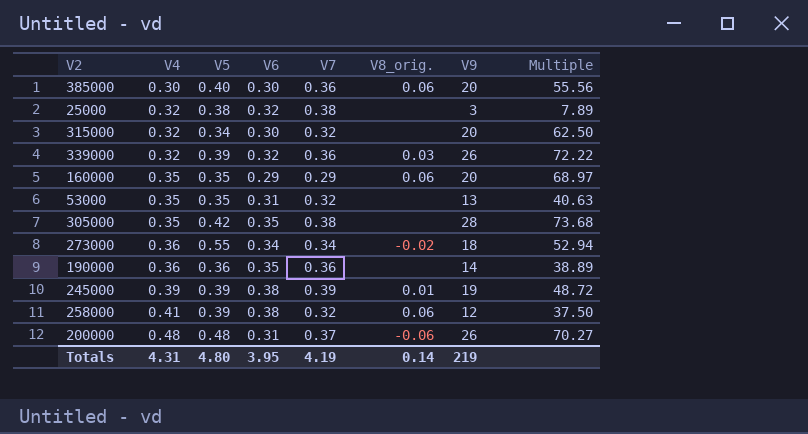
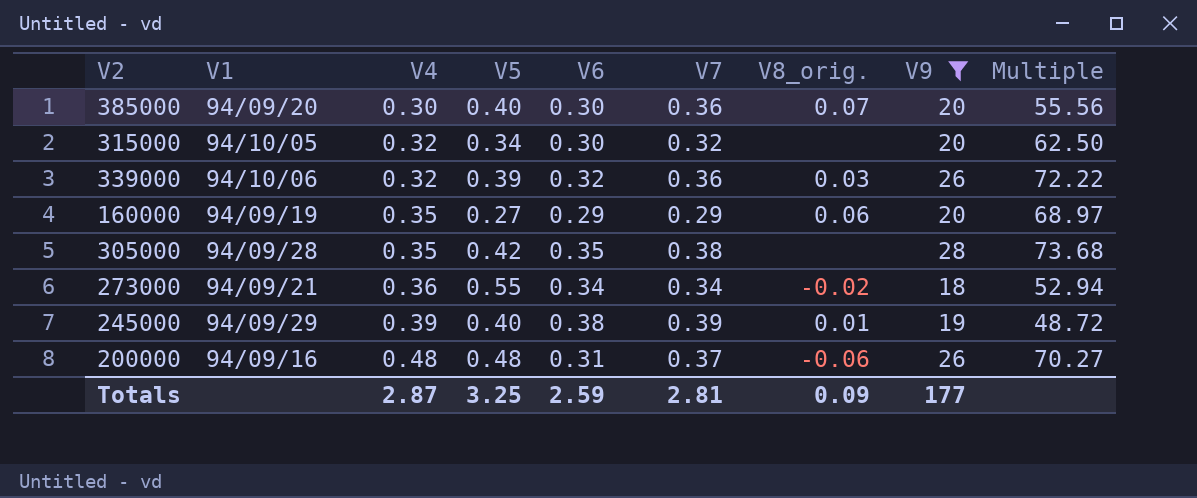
filter: none -> V9 >= 18
column V1 | position: none -> 2
385000 | V8_orig.: 0.06 -> 0.07
160000 | V5: 0.35 -> 0.27
245000 | V5: 0.39 -> 0.40
Totals | V4: 4.31 -> 2.87
Totals | V5: 4.80 -> 3.25
Totals | V6: 3.95 -> 2.59
Totals | V7: 4.19 -> 2.81
Totals | V8_orig.: 0.14 -> 0.09
Totals | V9: 219 -> 177

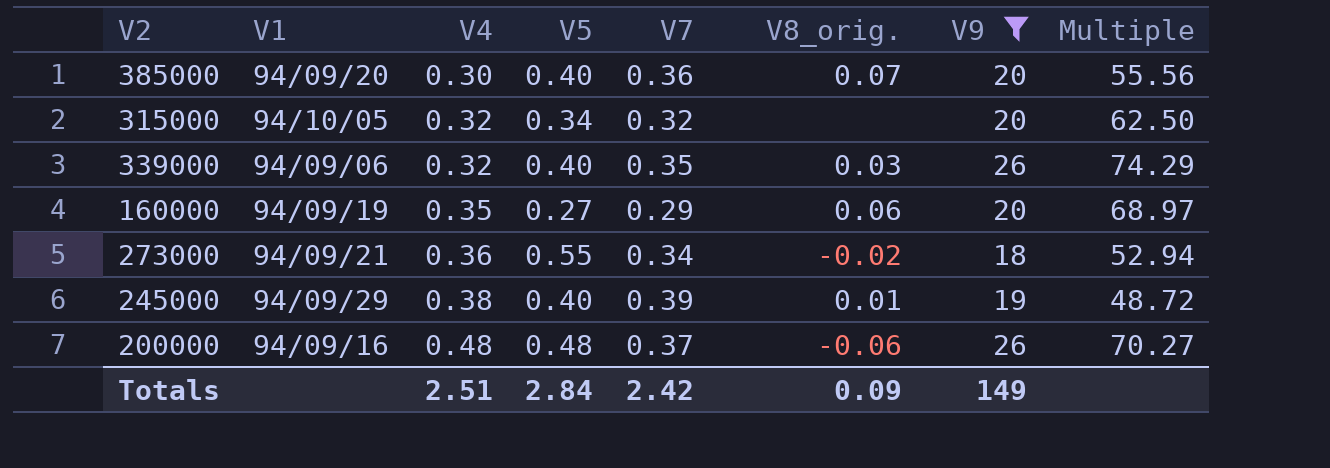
column V6 | position: 5 -> none
row 305000: 94/09/28 | 0.35 | 0.42 | 0.35 | 0.38 | none | 28 | 73.68 -> none
339000 | V1: 94/10/06 -> 94/09/06
339000 | V5: 0.39 -> 0.40
339000 | V7: 0.36 -> 0.35
339000 | Multiple: 72.22 -> 74.29
245000 | V4: 0.39 -> 0.38
Totals | V4: 2.87 -> 2.51
Totals | V5: 3.25 -> 2.84
Totals | V7: 2.81 -> 2.42
Totals | V9: 177 -> 149

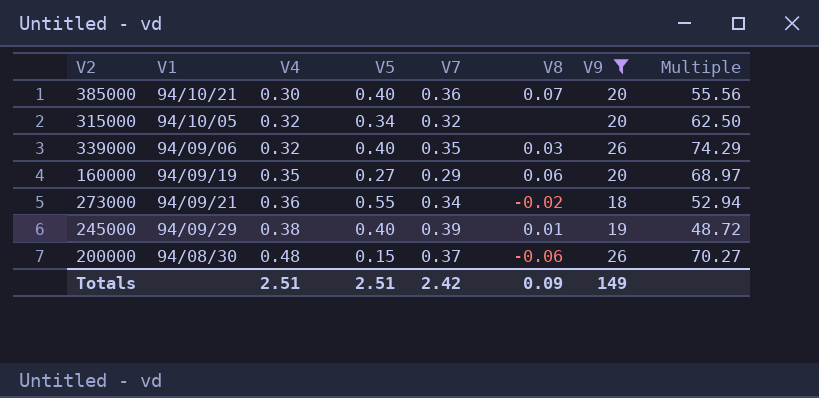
column name: V8_orig. -> V8
385000 | V1: 94/09/20 -> 94/10/21
200000 | V1: 94/09/16 -> 94/08/30
200000 | V5: 0.48 -> 0.15
Totals | V5: 2.84 -> 2.51

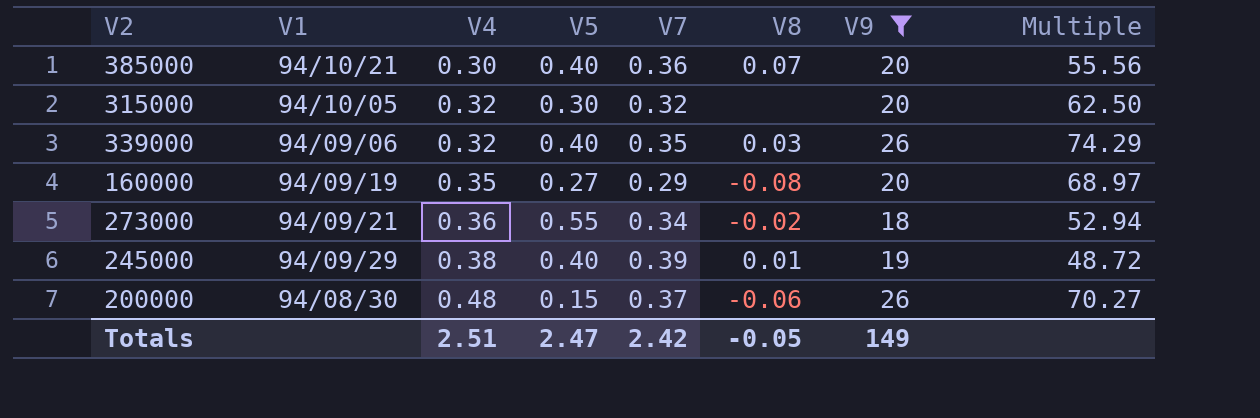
315000 | V5: 0.34 -> 0.30
160000 | V8: 0.06 -> -0.08
Totals | V5: 2.51 -> 2.47
Totals | V8: 0.09 -> -0.05

